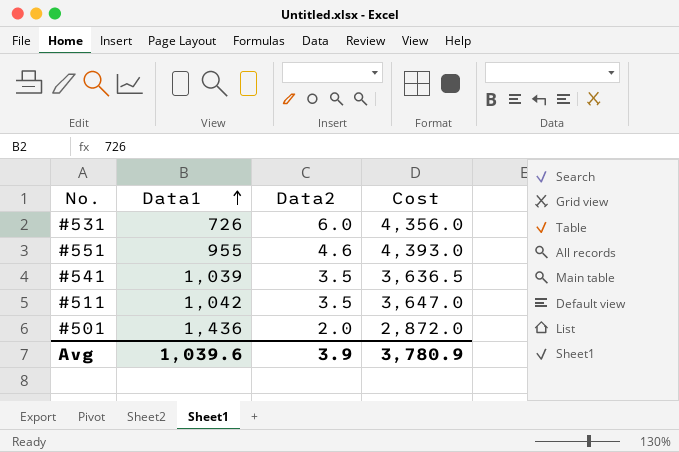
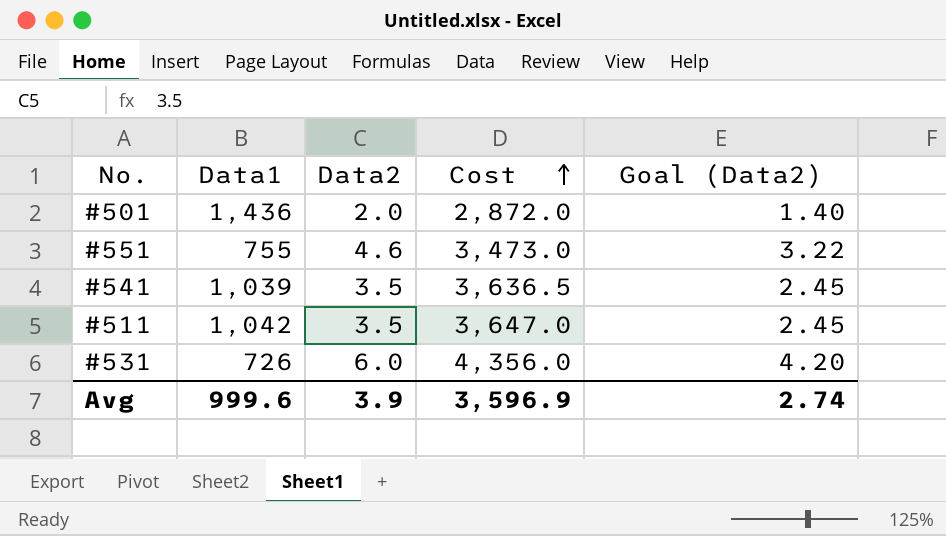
row order: Data1 ascending -> Cost ascending
column Goal (Data2) | formula: none -> [Data2] * 0.7
#551 | Data1: 955 -> 755
#551 | Cost: 4,393.0 -> 3,473.0
Avg | Data1: 1,039.6 -> 999.6
Avg | Cost: 3,780.9 -> 3,596.9

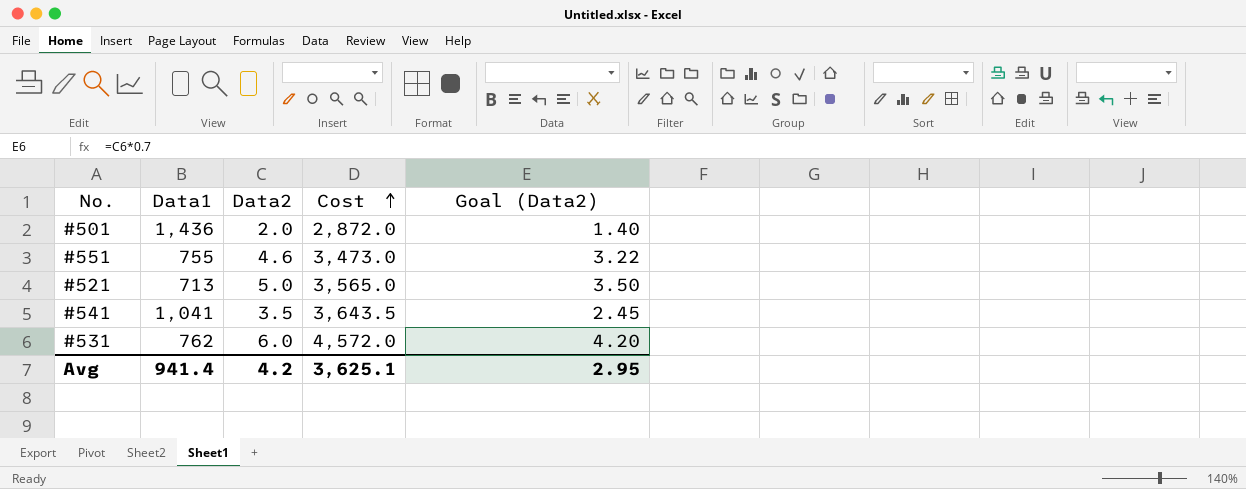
row #511: 1,042 | 3.5 | 3,647.0 | 2.45 -> none
row #521: none -> 713 | 5.0 | 3,565.0 | 3.50
#541 | Data1: 1,039 -> 1,041
#541 | Cost: 3,636.5 -> 3,643.5
#531 | Data1: 726 -> 762
#531 | Cost: 4,356.0 -> 4,572.0
Avg | Data1: 999.6 -> 941.4
Avg | Data2: 3.9 -> 4.2
Avg | Cost: 3,596.9 -> 3,625.1
Avg | Goal (Data2): 2.74 -> 2.95

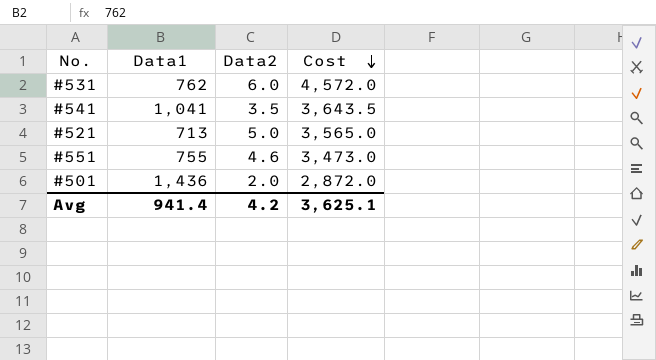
row order: Cost ascending -> Cost descending
column Goal (Data2) | formula: [Data2] * 0.7 -> none

